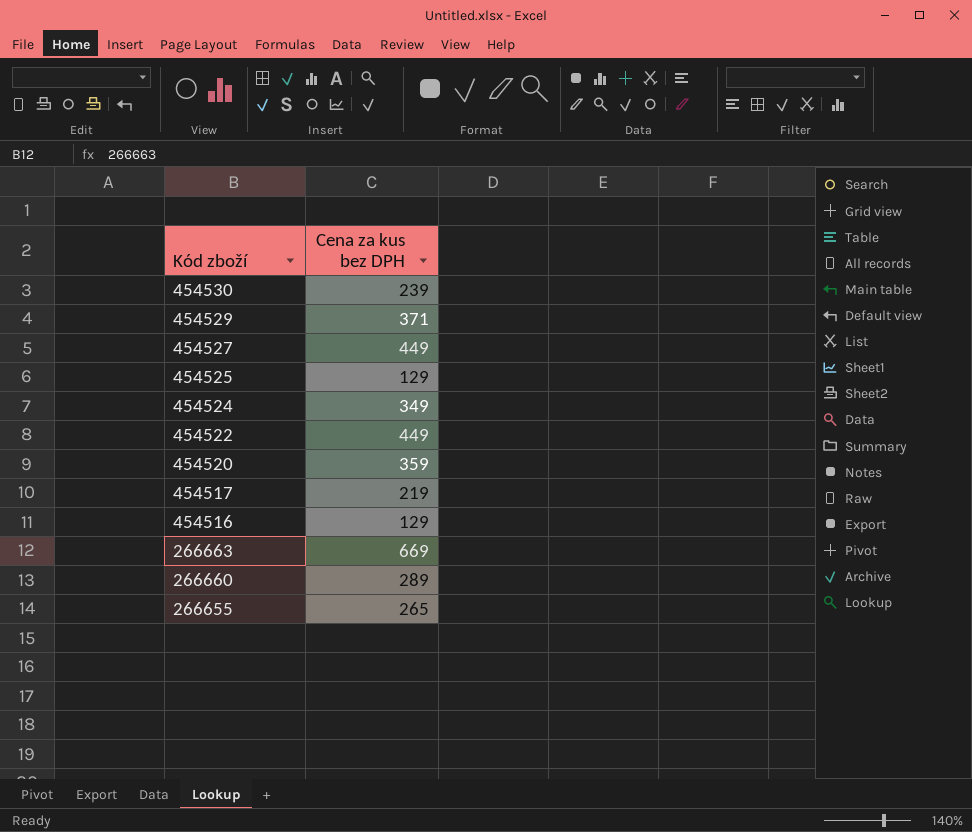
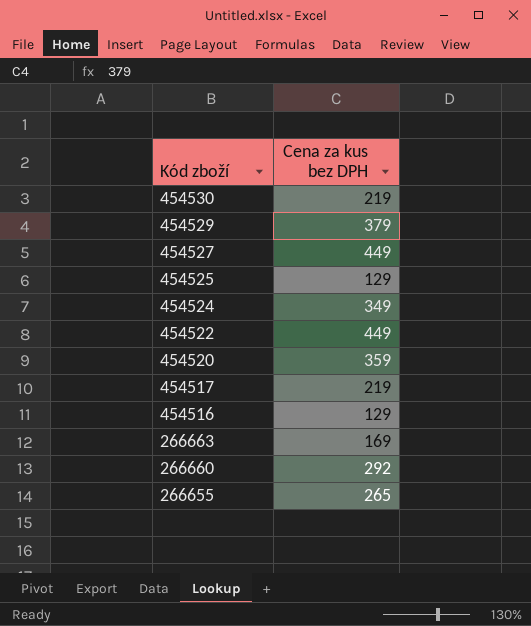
454530 | Cena za kus bez DPH: 239 -> 219
454529 | Cena za kus bez DPH: 371 -> 379
266663 | Cena za kus bez DPH: 669 -> 169
266660 | Cena za kus bez DPH: 289 -> 292

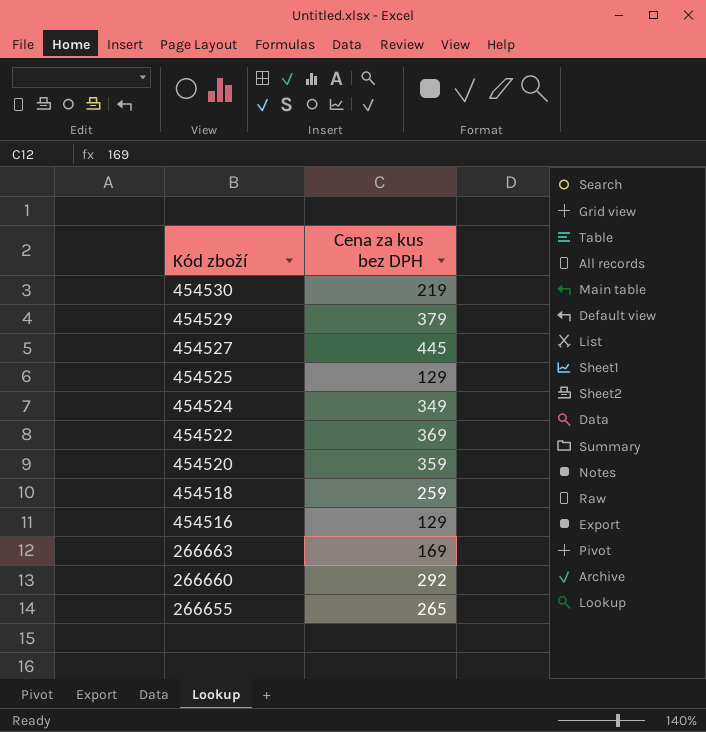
row 454517: 219 -> none
454527 | Cena za kus bez DPH: 449 -> 445
454522 | Cena za kus bez DPH: 449 -> 369
row 454518: none -> 259

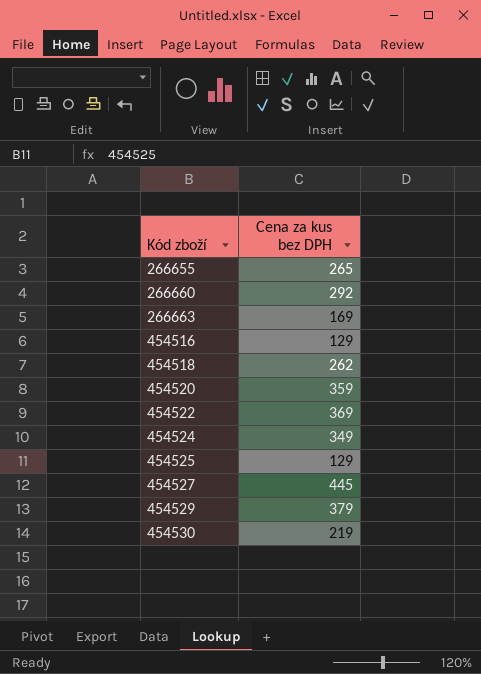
row order: Kód zboží descending -> Kód zboží ascending
454518 | Cena za kus bez DPH: 259 -> 262

